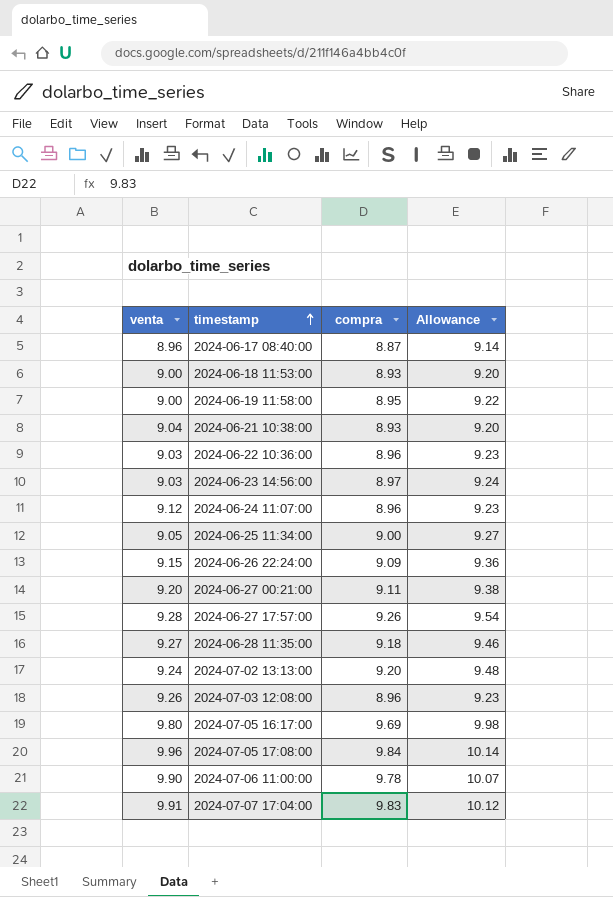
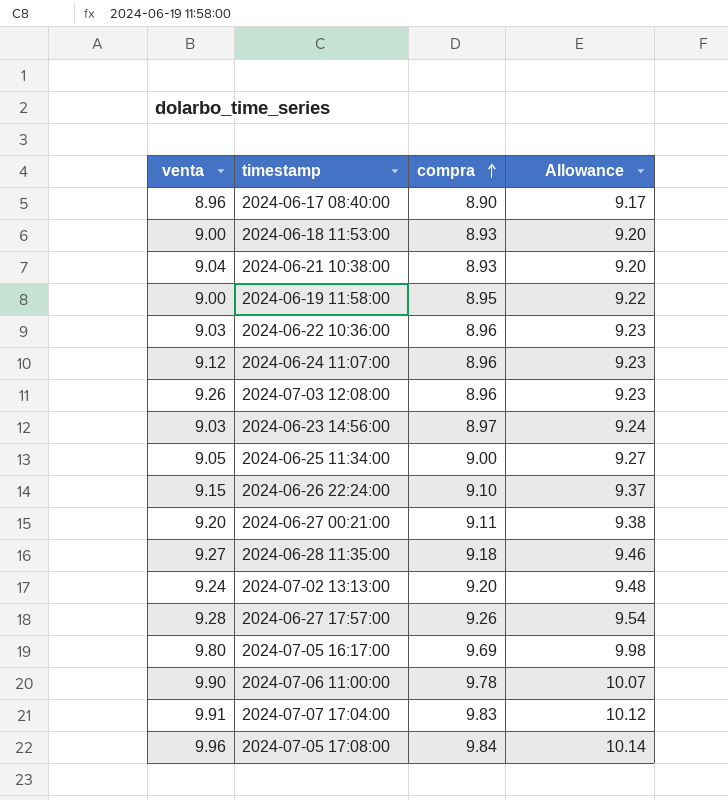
row order: timestamp ascending -> compra ascending
2024-06-17 08:40:00 | compra: 8.87 -> 8.90
2024-06-17 08:40:00 | Allowance: 9.14 -> 9.17
2024-06-26 22:24:00 | compra: 9.09 -> 9.10
2024-06-26 22:24:00 | Allowance: 9.36 -> 9.37

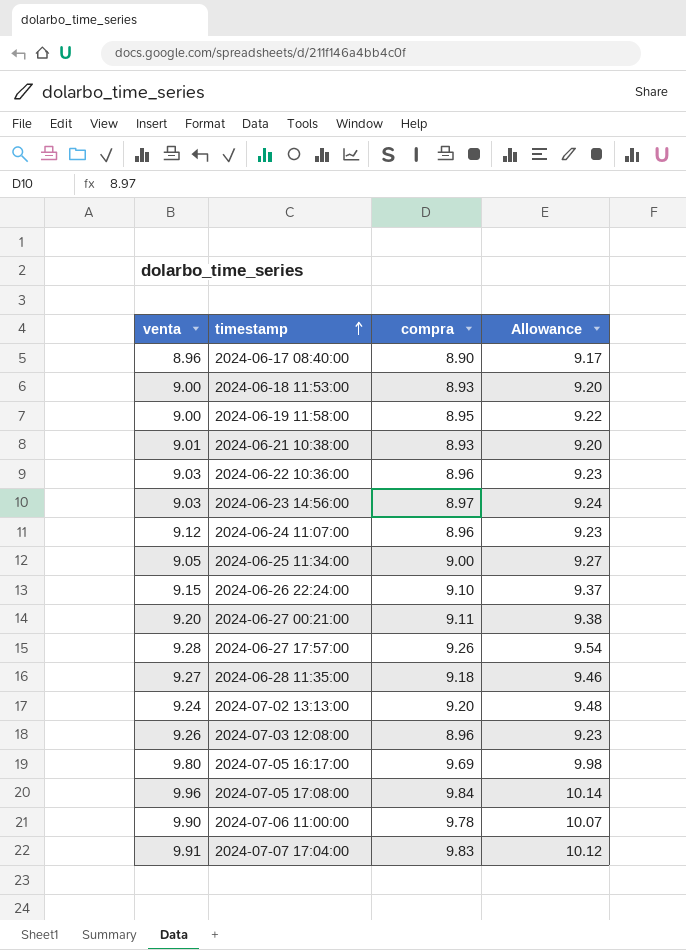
row order: compra ascending -> timestamp ascending
2024-06-21 10:38:00 | venta: 9.04 -> 9.01

